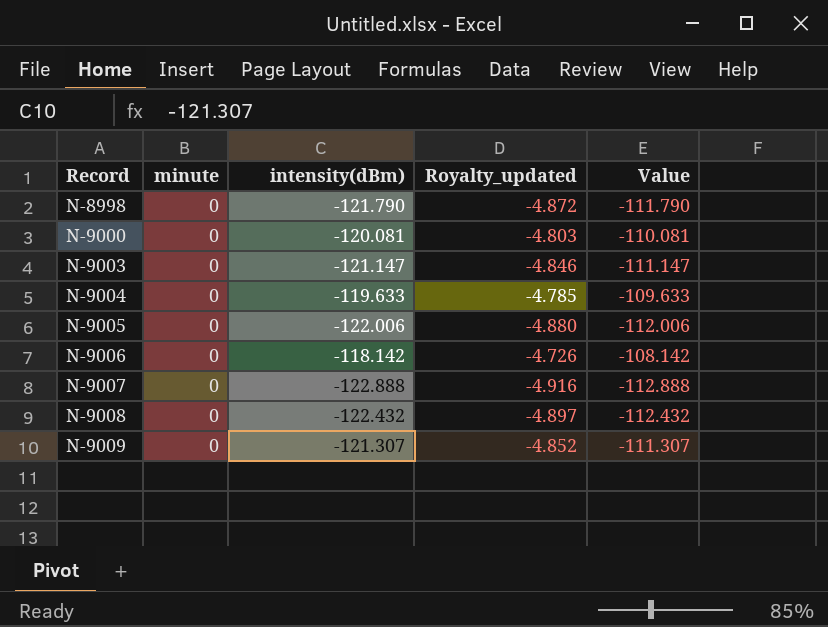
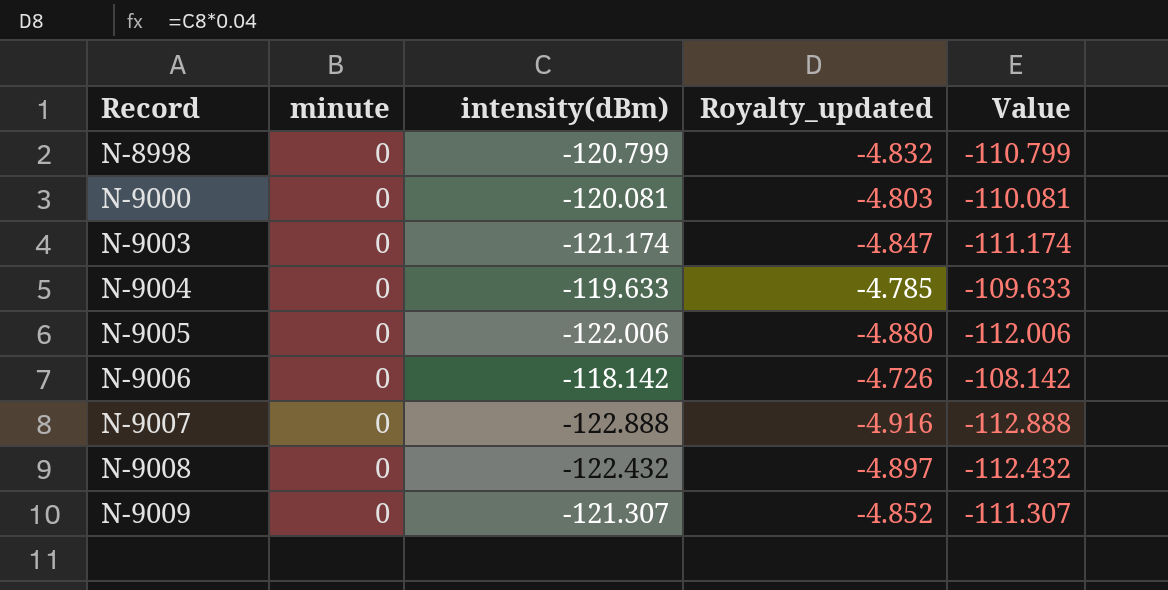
N-8998 | intensity(dBm): -121.790 -> -120.799
N-8998 | Royalty_updated: -4.872 -> -4.832
N-8998 | Value: -111.790 -> -110.799
N-9003 | intensity(dBm): -121.147 -> -121.174
N-9003 | Royalty_updated: -4.846 -> -4.847
N-9003 | Value: -111.147 -> -111.174

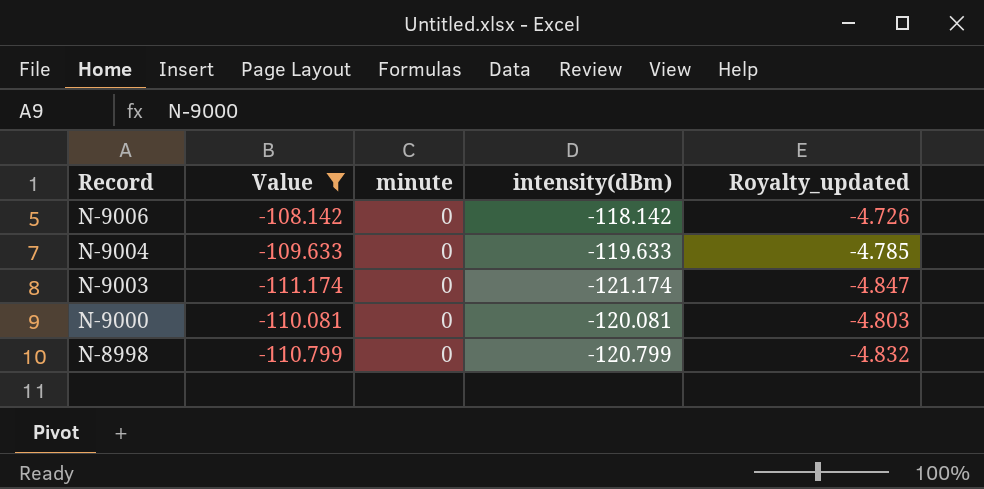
filter: none -> Value >= -111.174
row order: Record ascending -> Record descending
column Value | position: 5 -> 2

